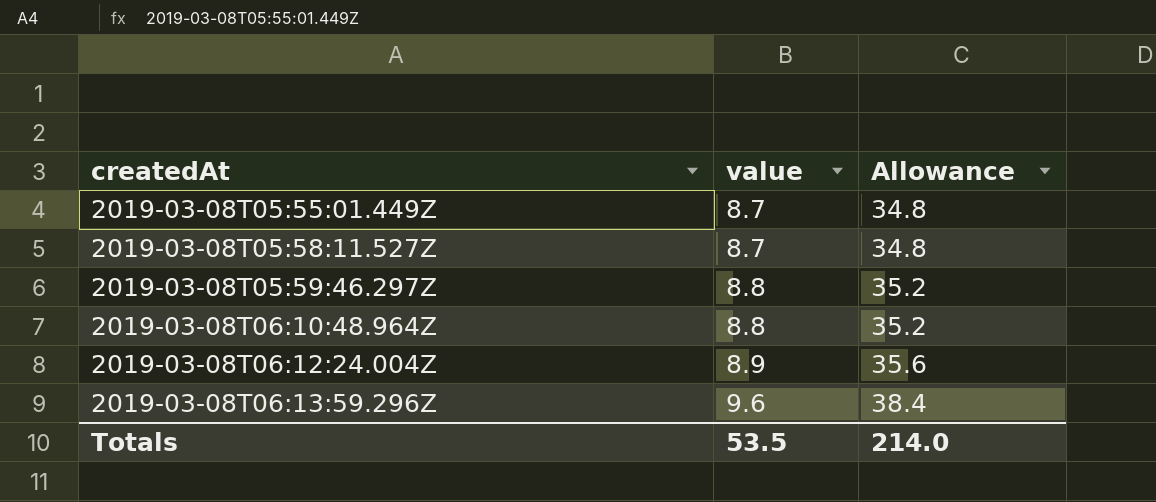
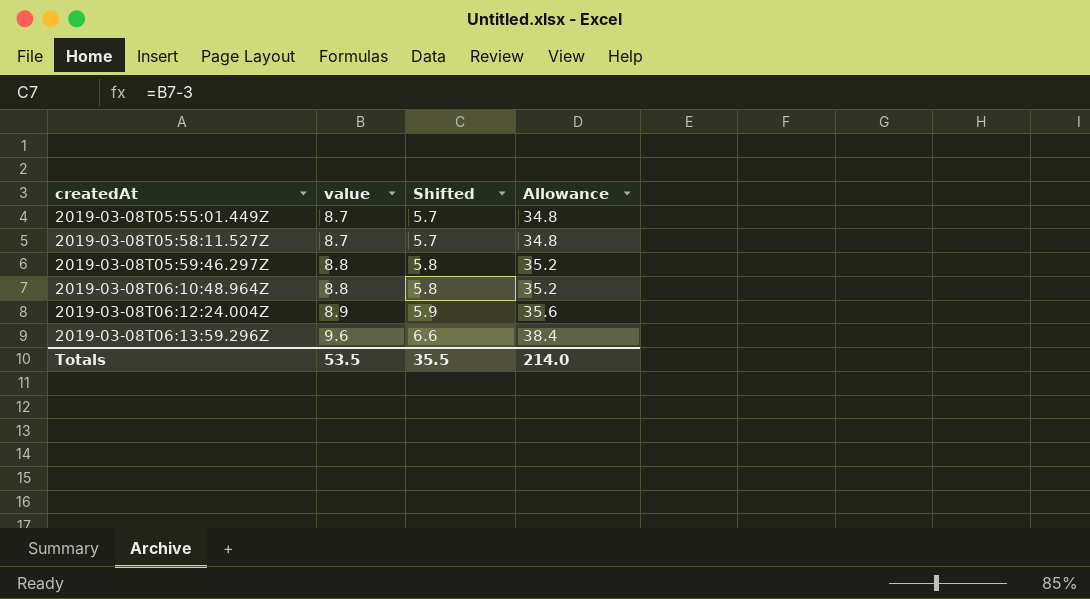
column Shifted | formula: none -> [value] - 3

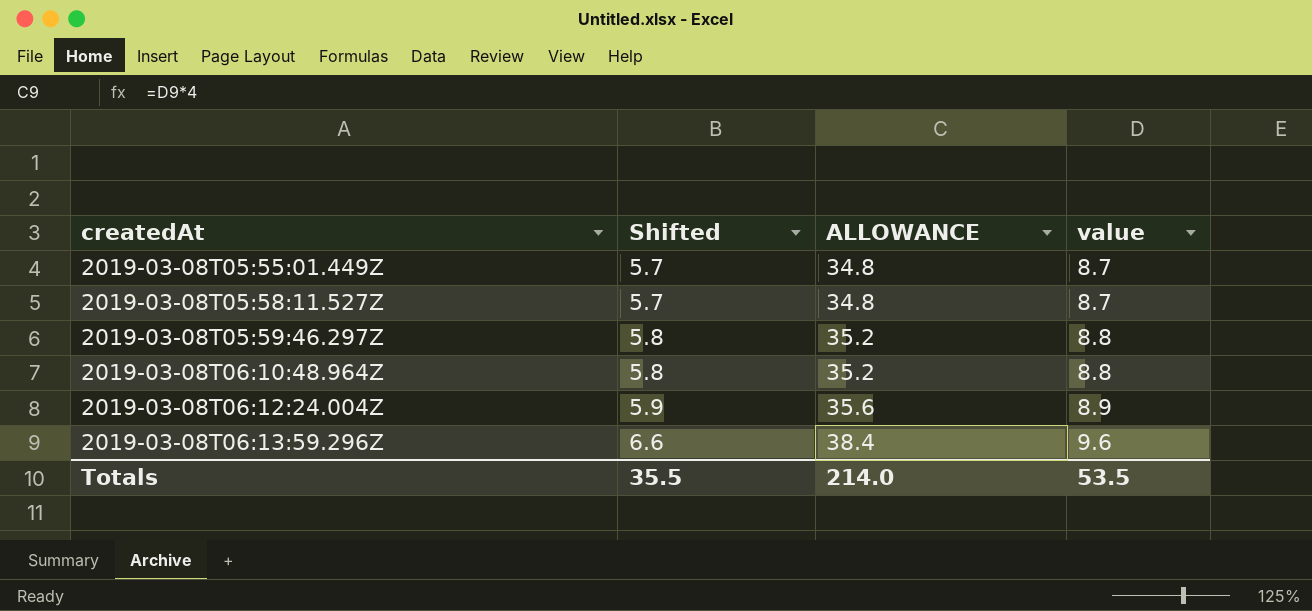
column name: Allowance -> ALLOWANCE
column value | position: 2 -> 4

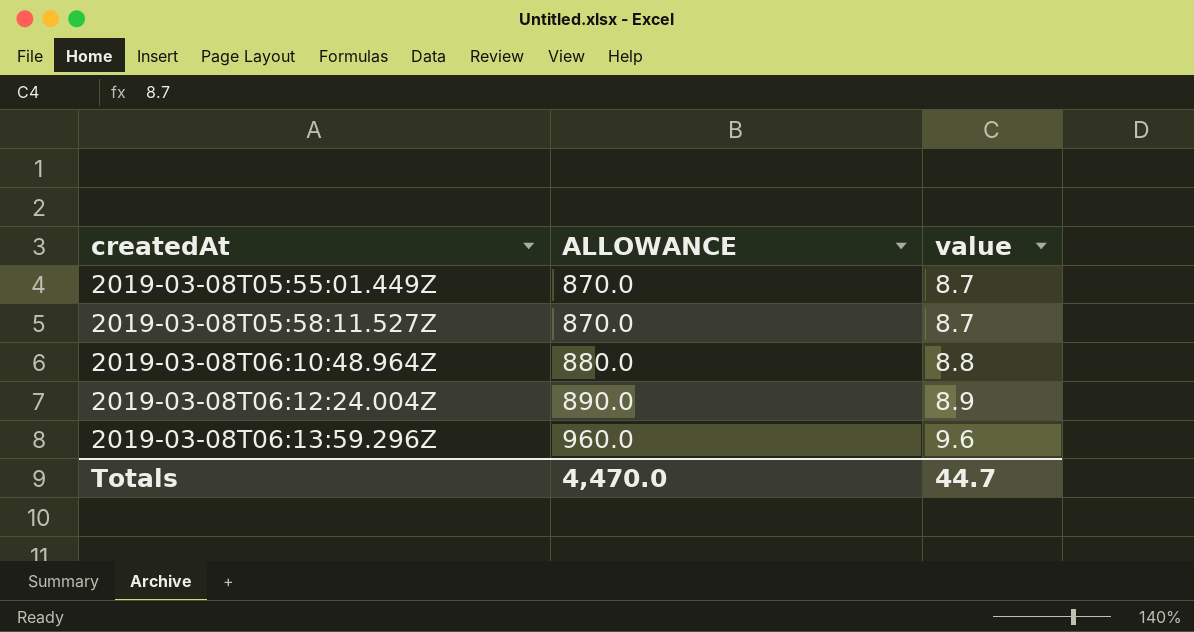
column Shifted | formula: [value] - 3 -> none
column ALLOWANCE | formula: [value] * 4 -> [value] * 100
row 2019-03-08T05:59:46.297Z: 5.8 | 35.2 | 8.8 -> none
Totals | ALLOWANCE: 214.0 -> 4,470.0
Totals | value: 53.5 -> 44.7

